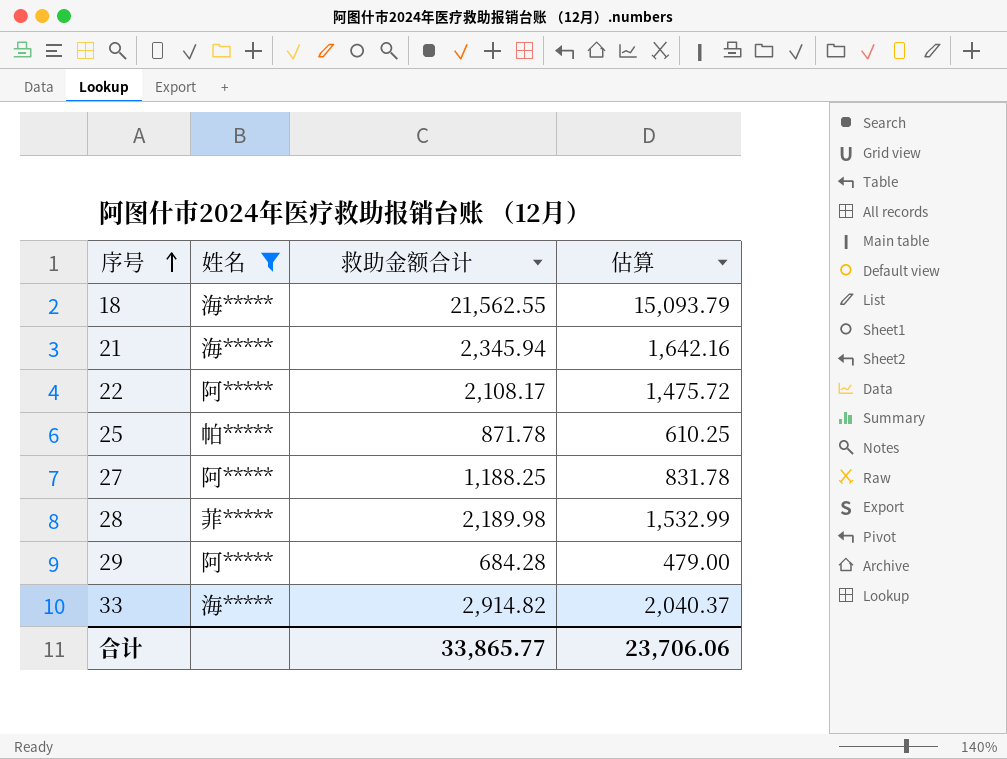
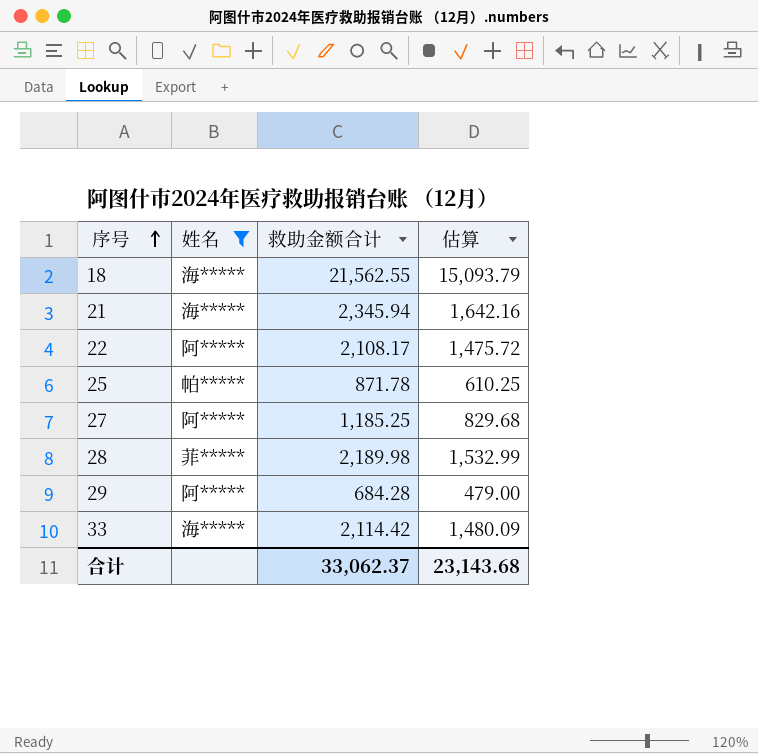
27 | 救助金额合计: 1,188.25 -> 1,185.25
27 | 估算: 831.78 -> 829.68
33 | 救助金额合计: 2,914.82 -> 2,114.42
33 | 估算: 2,040.37 -> 1,480.09
合计 | 救助金额合计: 33,865.77 -> 33,062.37
合计 | 估算: 23,706.06 -> 23,143.68

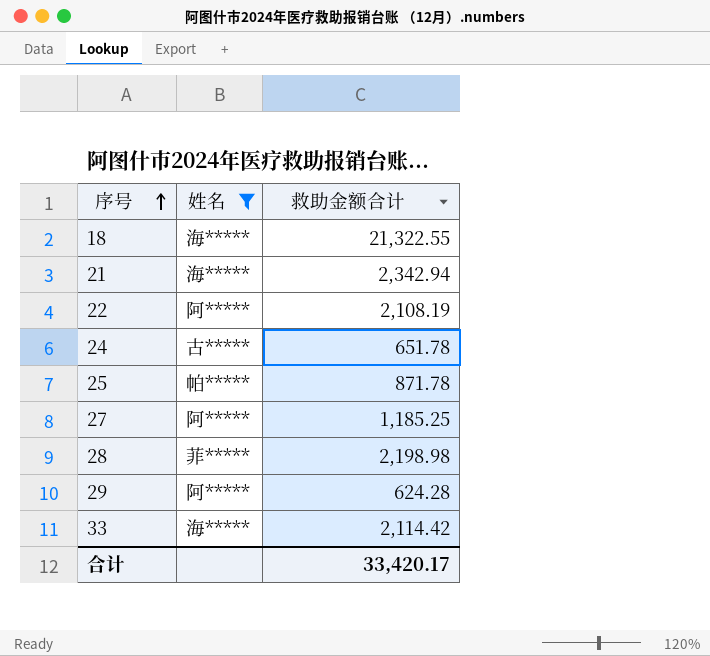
column 估算 | formula: [救助金额合计] * 0.7 -> none
18 | 救助金额合计: 21,562.55 -> 21,322.55
21 | 救助金额合计: 2,345.94 -> 2,342.94
22 | 救助金额合计: 2,108.17 -> 2,108.19
row 24: none -> 古***** | 651.78
28 | 救助金额合计: 2,189.98 -> 2,198.98
29 | 救助金额合计: 684.28 -> 624.28
合计 | 救助金额合计: 33,062.37 -> 33,420.17

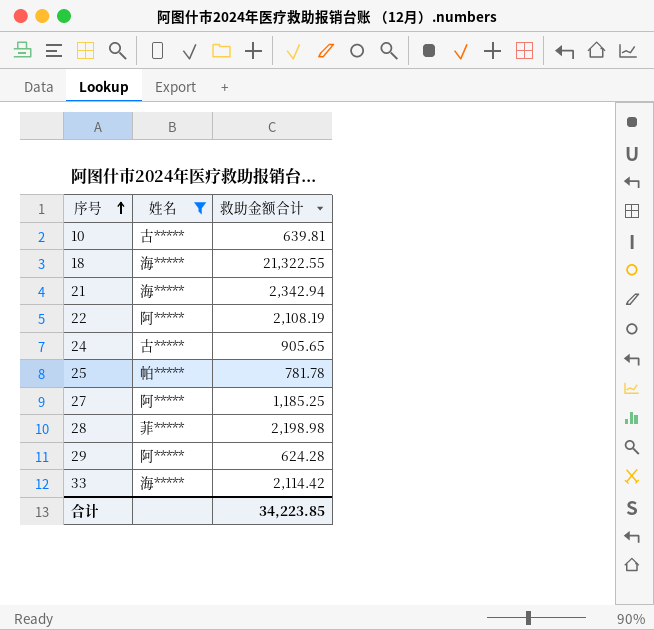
row 10: none -> 古***** | 639.81
24 | 救助金额合计: 651.78 -> 905.65
25 | 救助金额合计: 871.78 -> 781.78
合计 | 救助金额合计: 33,420.17 -> 34,223.85

